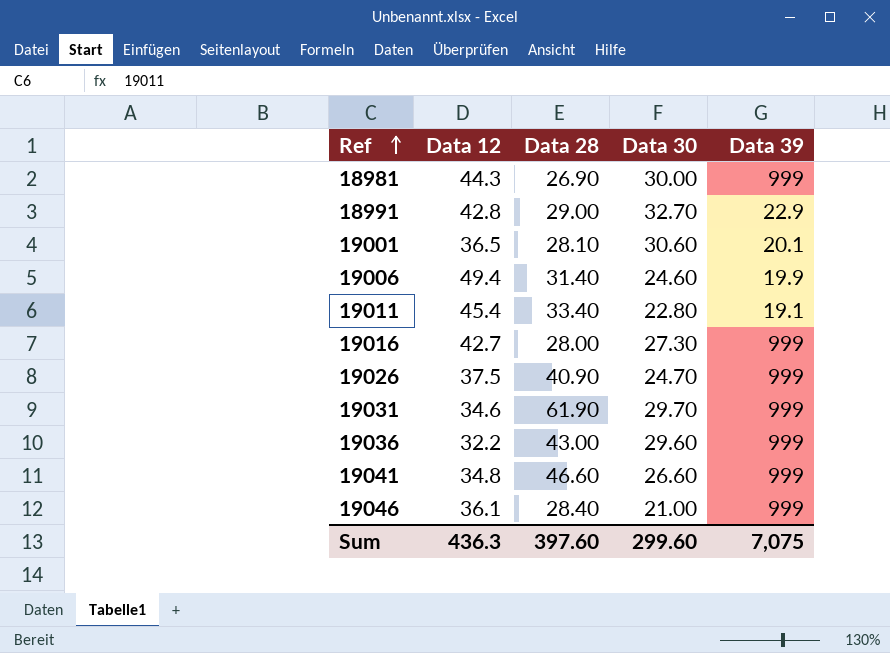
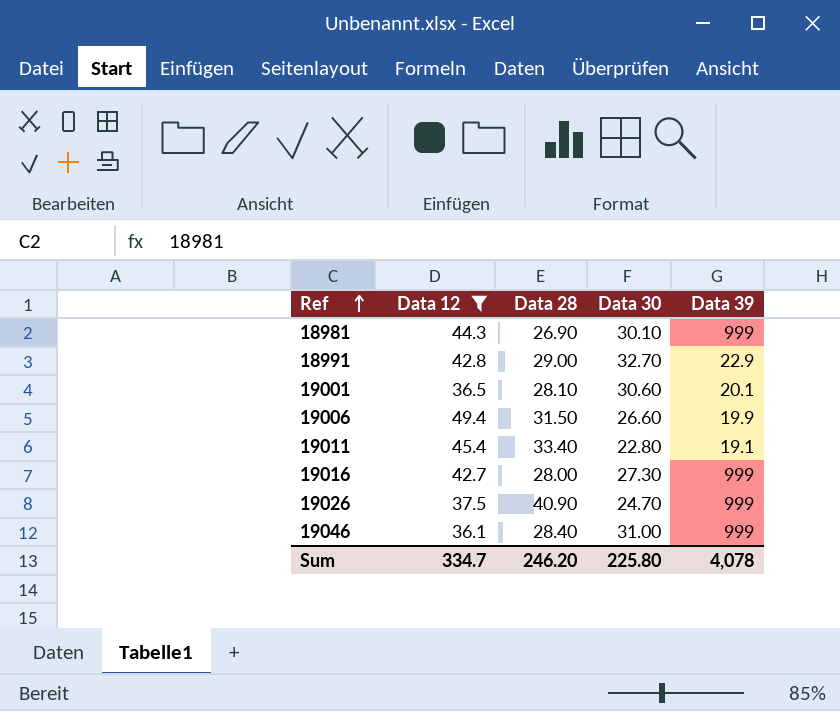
filter: none -> Data 12 >= 36.1
18981 | Data 30: 30.00 -> 30.10
19006 | Data 28: 31.40 -> 31.50
19006 | Data 30: 24.60 -> 26.60
19046 | Data 30: 21.00 -> 31.00
Sum | Data 12: 436.3 -> 334.7
Sum | Data 28: 397.60 -> 246.20
Sum | Data 30: 299.60 -> 225.80
Sum | Data 39: 7,075 -> 4,078

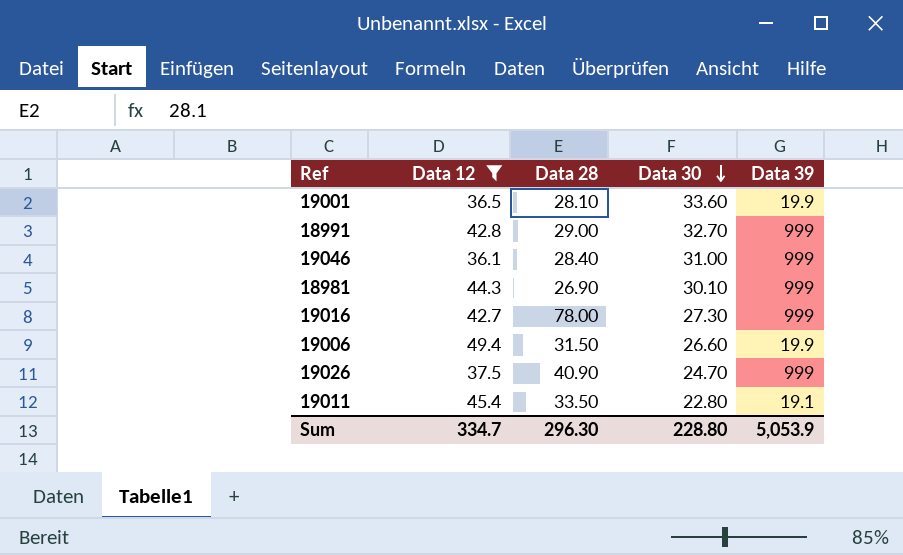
row order: Ref ascending -> Data 30 descending
19001 | Data 30: 30.60 -> 33.60
19001 | Data 39: 20.1 -> 19.9
18991 | Data 39: 22.9 -> 999
19016 | Data 28: 28.00 -> 78.00
19011 | Data 28: 33.40 -> 33.50
Sum | Data 28: 246.20 -> 296.30
Sum | Data 30: 225.80 -> 228.80
Sum | Data 39: 4,078 -> 5,053.9

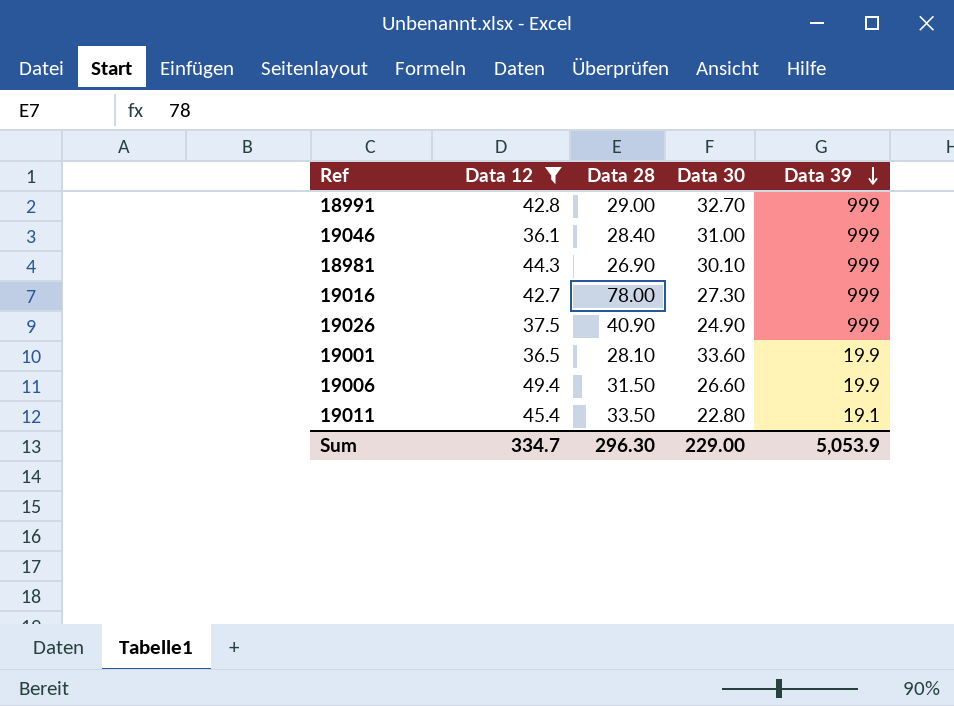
row order: Data 30 descending -> Data 39 descending
19026 | Data 30: 24.70 -> 24.90
Sum | Data 30: 228.80 -> 229.00

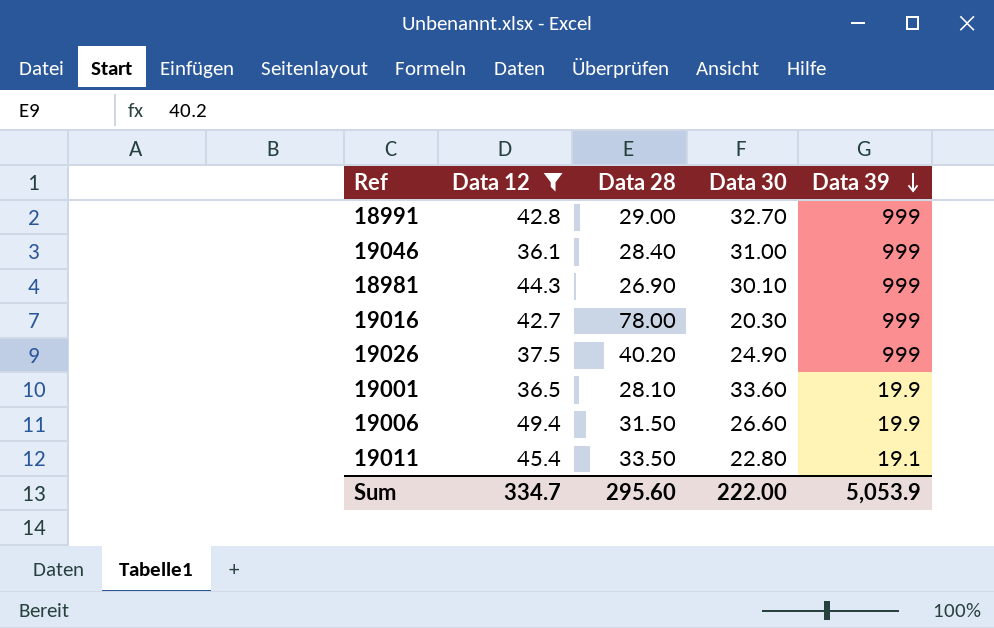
19016 | Data 30: 27.30 -> 20.30
19026 | Data 28: 40.90 -> 40.20
Sum | Data 28: 296.30 -> 295.60
Sum | Data 30: 229.00 -> 222.00

